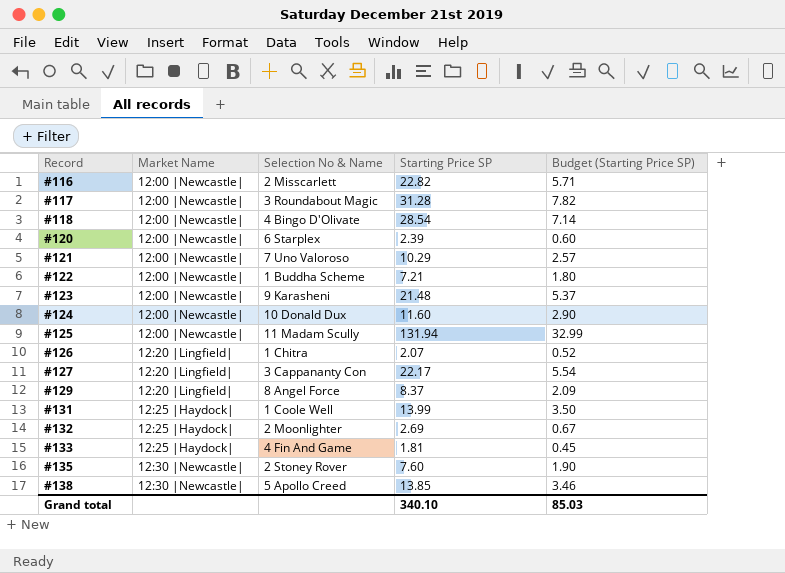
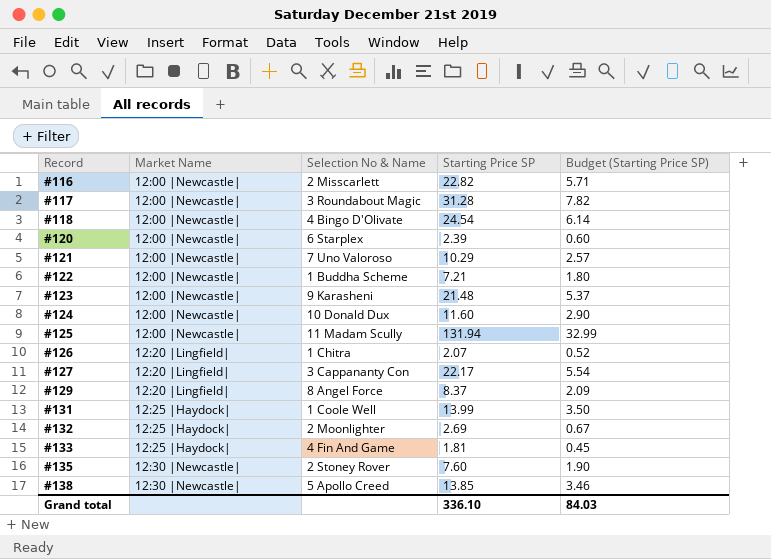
#118 | Starting Price SP: 28.54 -> 24.54
#118 | Budget (Starting Price SP): 7.14 -> 6.14
Grand total | Starting Price SP: 340.10 -> 336.10
Grand total | Budget (Starting Price SP): 85.03 -> 84.03

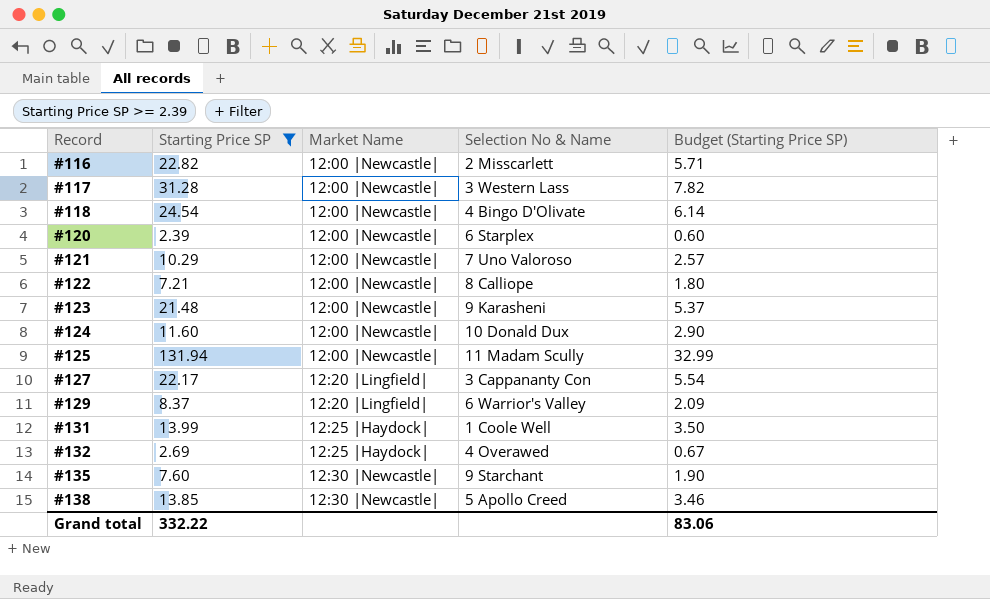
filter: none -> Starting Price SP >= 2.39
column Starting Price SP | position: 4 -> 2
#117 | Selection No & Name: 3 Roundabout Magic -> 3 Western Lass
#122 | Selection No & Name: 1 Buddha Scheme -> 8 Calliope
#129 | Selection No & Name: 8 Angel Force -> 6 Warrior's Valley
#132 | Selection No & Name: 2 Moonlighter -> 4 Overawed
#135 | Selection No & Name: 2 Stoney Rover -> 9 Starchant
Grand total | Starting Price SP: 336.10 -> 332.22
Grand total | Budget (Starting Price SP): 84.03 -> 83.06

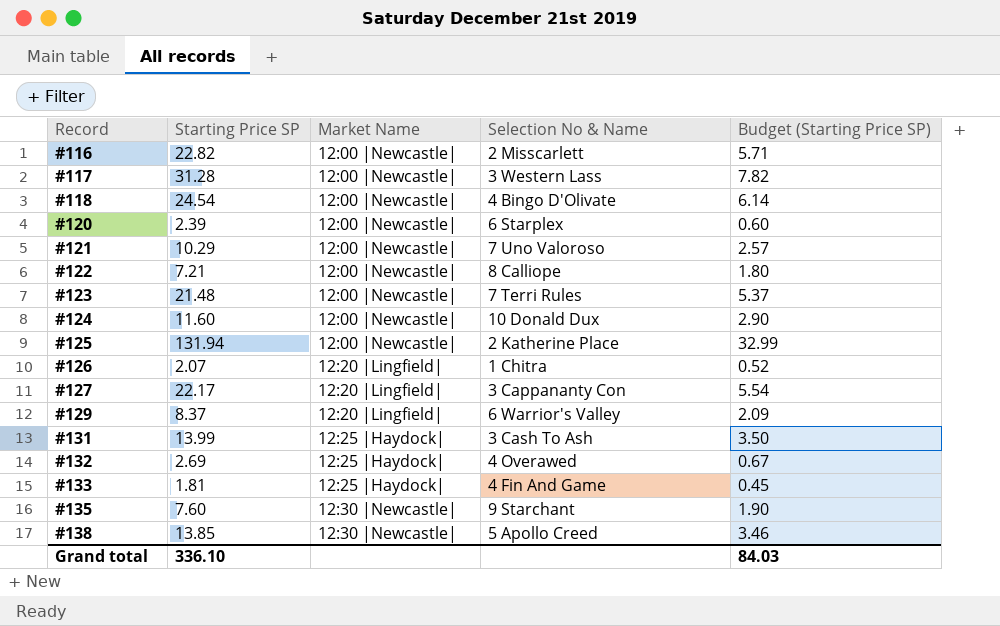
filter: Starting Price SP >= 2.39 -> none
#123 | Selection No & Name: 9 Karasheni -> 7 Terri Rules
#125 | Selection No & Name: 11 Madam Scully -> 2 Katherine Place
#131 | Selection No & Name: 1 Coole Well -> 3 Cash To Ash
Grand total | Starting Price SP: 332.22 -> 336.10
Grand total | Budget (Starting Price SP): 83.06 -> 84.03

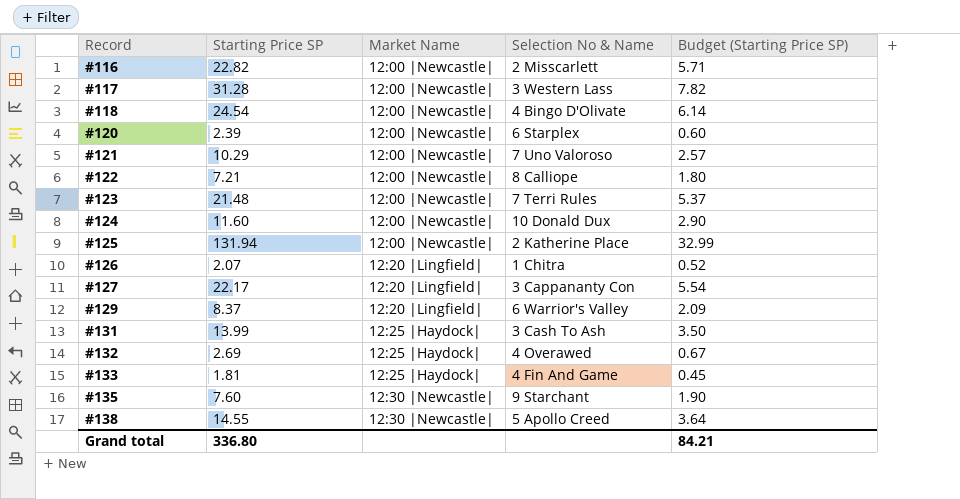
#138 | Starting Price SP: 13.85 -> 14.55
#138 | Budget (Starting Price SP): 3.46 -> 3.64
Grand total | Starting Price SP: 336.10 -> 336.80
Grand total | Budget (Starting Price SP): 84.03 -> 84.21

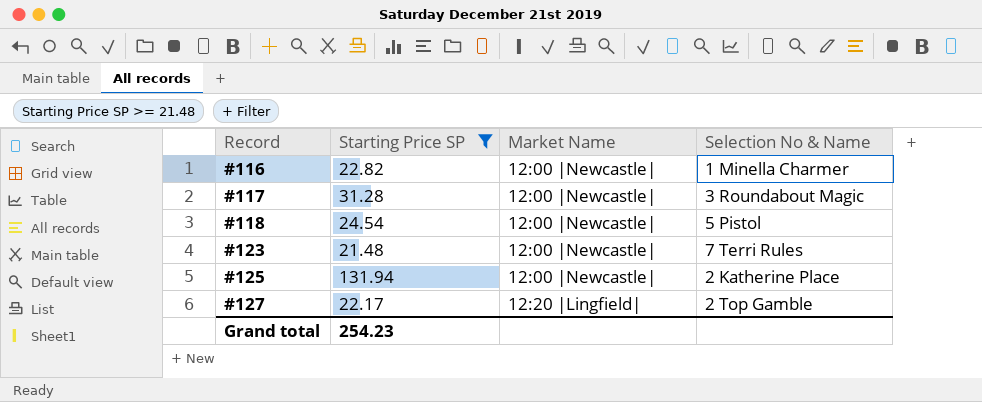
filter: none -> Starting Price SP >= 21.48
column Budget (Starting Price SP) | formula: [Starting Price SP] * 0.25 -> none
#116 | Selection No & Name: 2 Misscarlett -> 1 Minella Charmer
#117 | Selection No & Name: 3 Western Lass -> 3 Roundabout Magic
#118 | Selection No & Name: 4 Bingo D'Olivate -> 5 Pistol
#127 | Selection No & Name: 3 Cappananty Con -> 2 Top Gamble
Grand total | Starting Price SP: 336.80 -> 254.23

